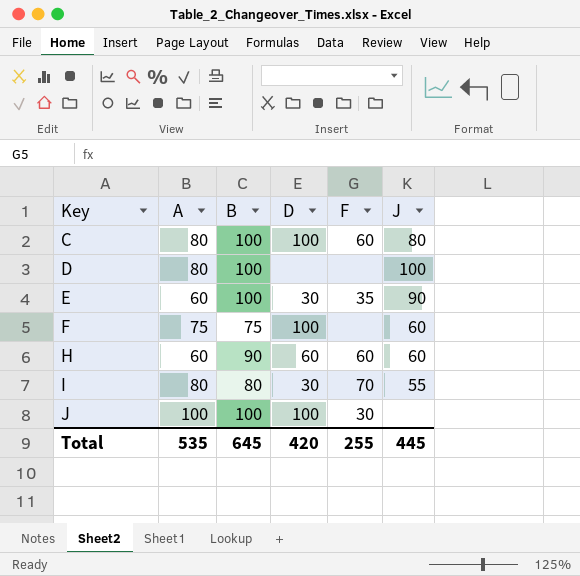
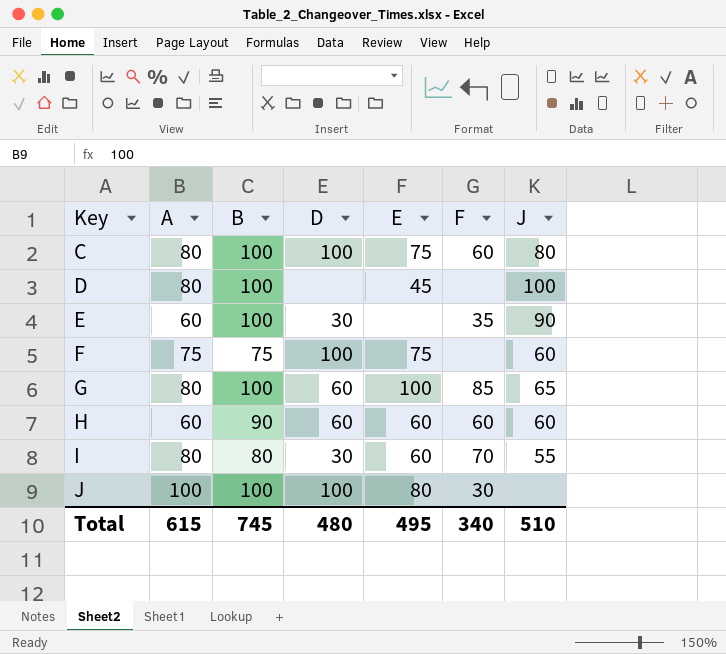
column E | position: none -> 5
row G: none -> 80 | 100 | 60 | 100 | 85 | 65
Total | A: 535 -> 615
Total | B: 645 -> 745
Total | D: 420 -> 480
Total | F: 255 -> 340
Total | J: 445 -> 510

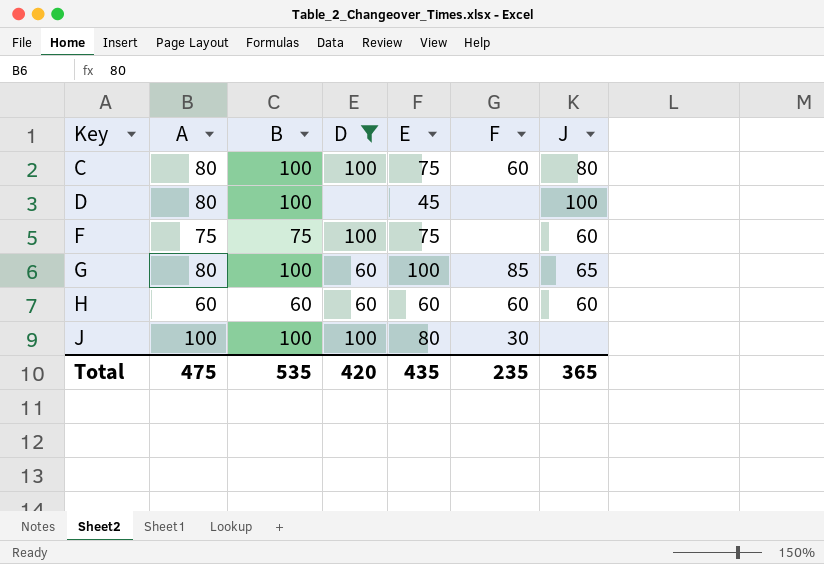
filter: none -> D != 30
H | B: 90 -> 60
Total | A: 615 -> 475
Total | B: 745 -> 535
Total | D: 480 -> 420
Total | E: 495 -> 435
Total | F: 340 -> 235
Total | J: 510 -> 365

